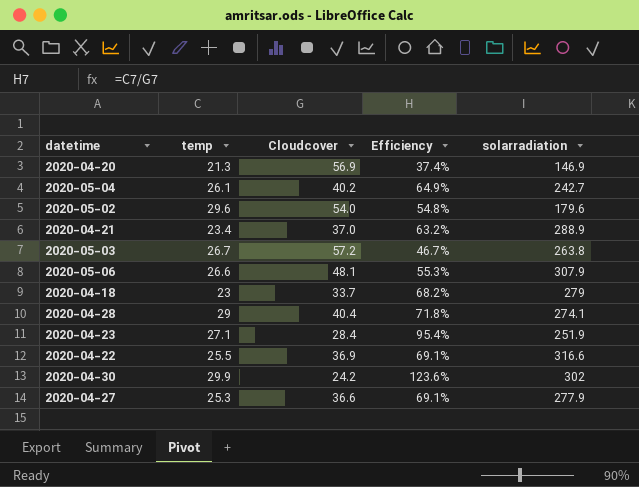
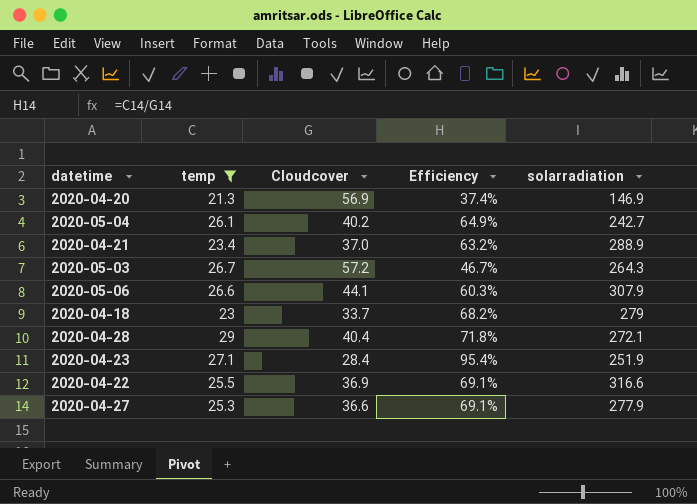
filter: none -> temp <= 29
2020-05-03 | solarradiation: 263.8 -> 264.3
2020-05-06 | Cloudcover: 48.1 -> 44.1
2020-05-06 | Efficiency: 55.3% -> 60.3%
2020-04-28 | solarradiation: 274.1 -> 272.1

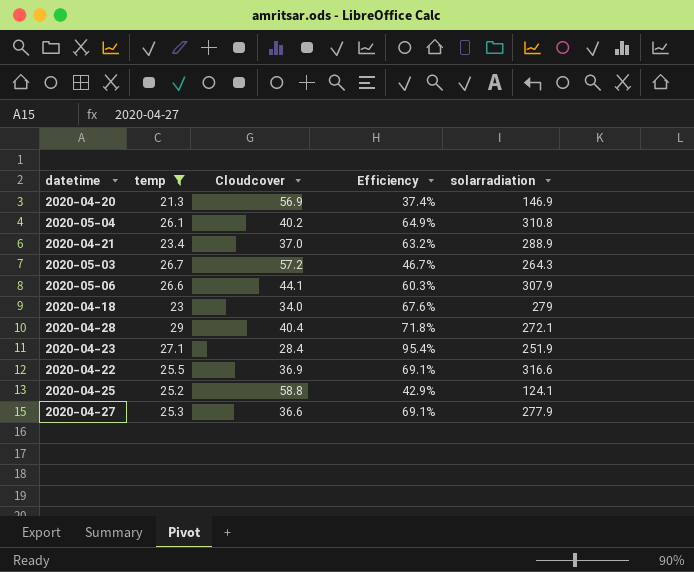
2020-05-04 | solarradiation: 242.7 -> 310.8
2020-04-18 | Cloudcover: 33.7 -> 34.0
2020-04-18 | Efficiency: 68.2% -> 67.6%
row 2020-04-25: none -> 25.2 | 58.8 | 42.9% | 124.1

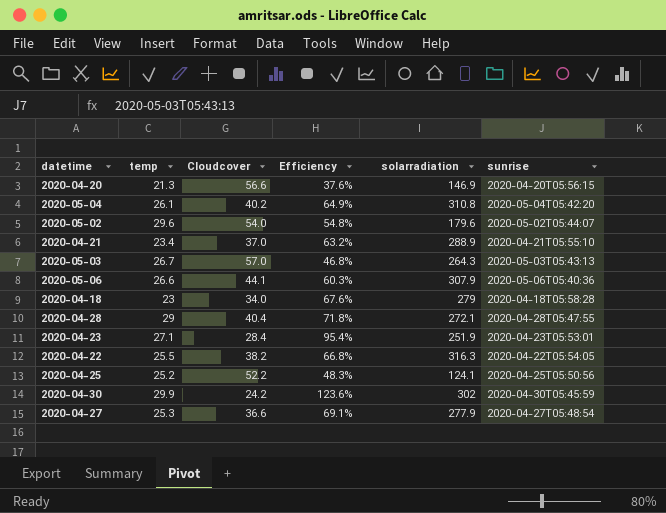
filter: temp <= 29 -> none
column sunrise | position: none -> 6
2020-04-20 | Cloudcover: 56.9 -> 56.6
2020-04-20 | Efficiency: 37.4% -> 37.6%
2020-05-03 | Cloudcover: 57.2 -> 57.0
2020-05-03 | Efficiency: 46.7% -> 46.8%
2020-04-22 | Cloudcover: 36.9 -> 38.2
2020-04-22 | Efficiency: 69.1% -> 66.8%
2020-04-22 | solarradiation: 316.6 -> 316.3
2020-04-25 | Cloudcover: 58.8 -> 52.2
2020-04-25 | Efficiency: 42.9% -> 48.3%

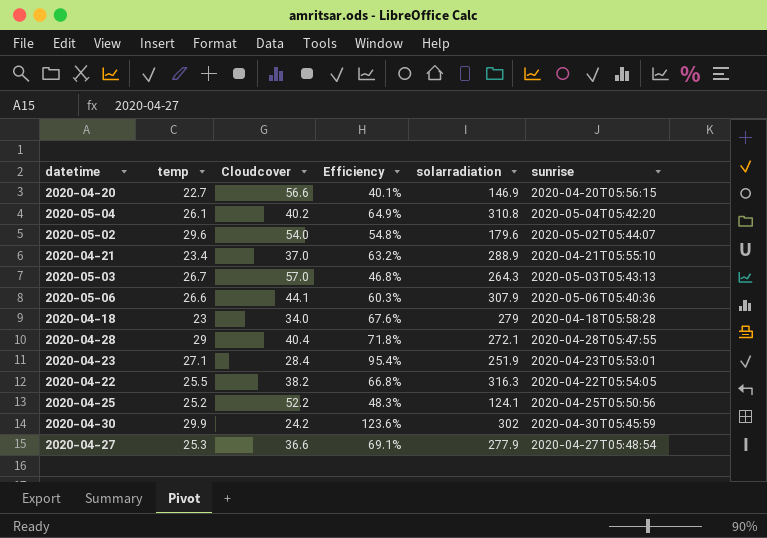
2020-04-20 | temp: 21.3 -> 22.7
2020-04-20 | Efficiency: 37.6% -> 40.1%

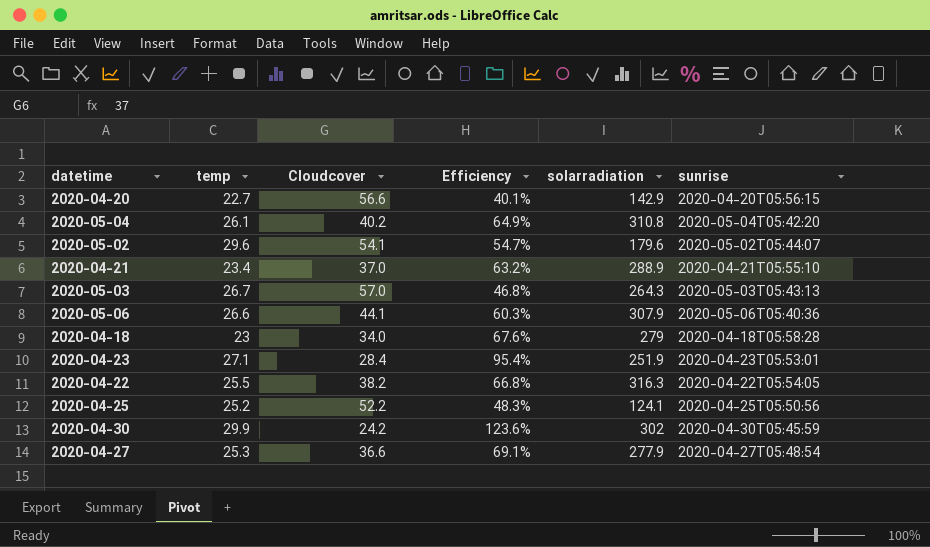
row 2020-04-28: 29 | 40.4 | 71.8% | 272.1 | 2020-04-28T05:47:55 -> none
2020-04-20 | solarradiation: 146.9 -> 142.9
2020-05-02 | Cloudcover: 54.0 -> 54.1
2020-05-02 | Efficiency: 54.8% -> 54.7%

